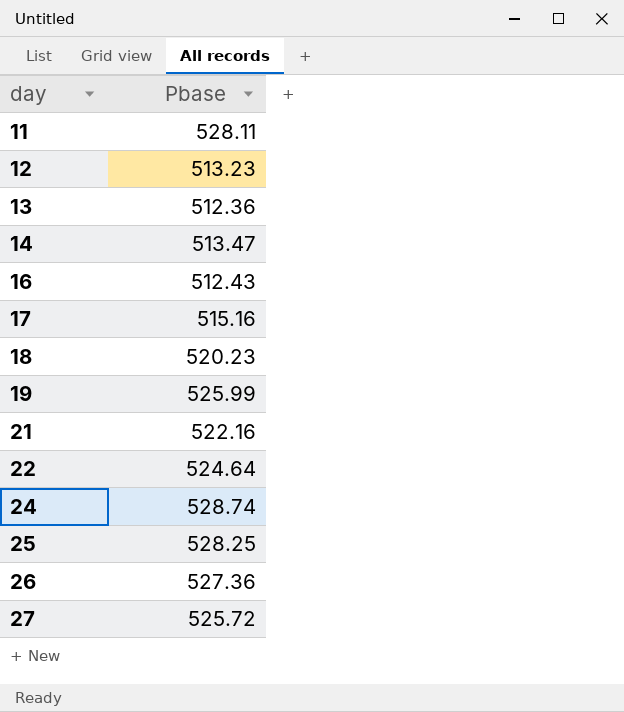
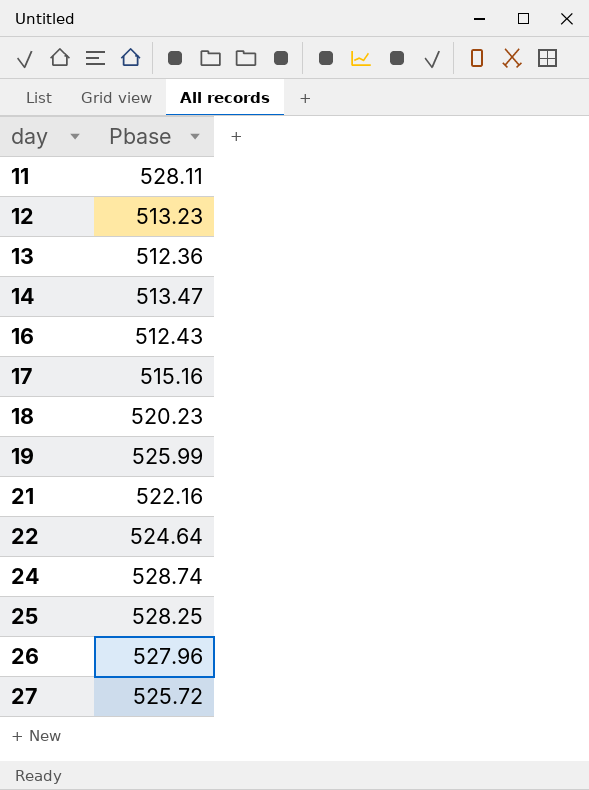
26 | Pbase: 527.36 -> 527.96

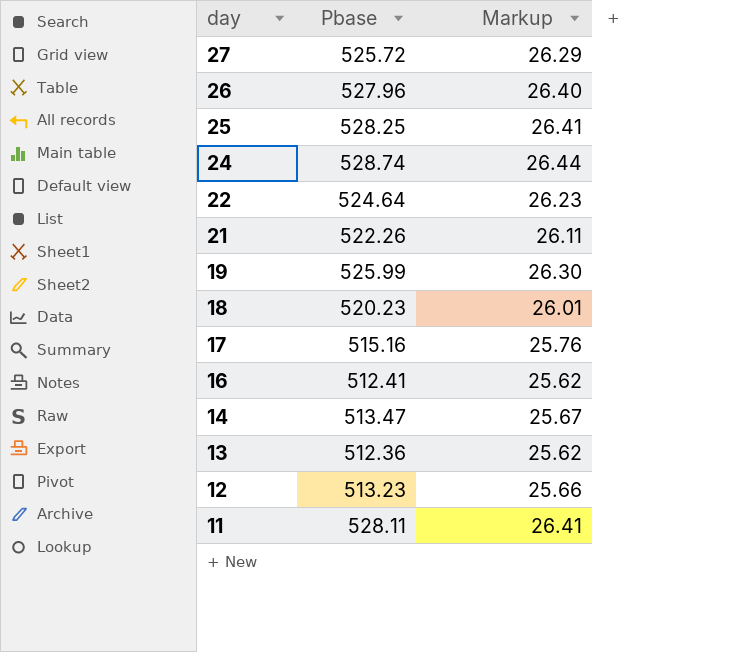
row order: day ascending -> day descending
column Markup | formula: none -> [Pbase] * 0.05
21 | Pbase: 522.16 -> 522.26
16 | Pbase: 512.43 -> 512.41

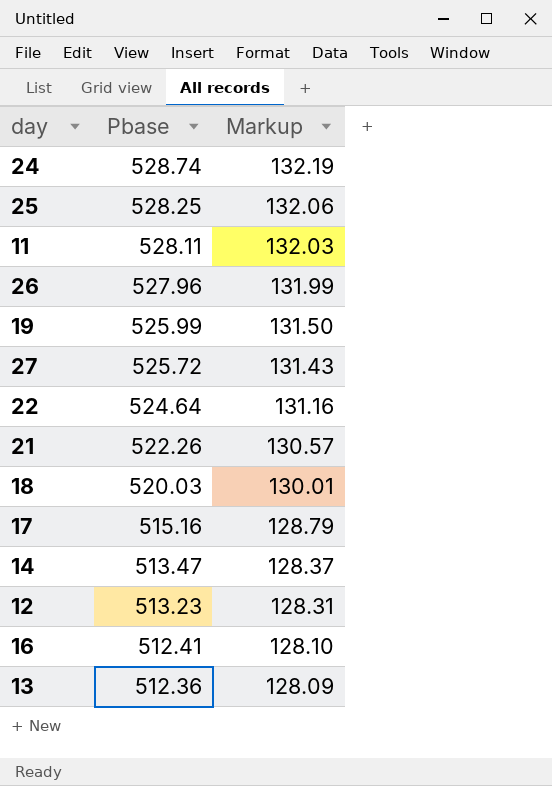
row order: day descending -> Pbase descending
column Markup | formula: [Pbase] * 0.05 -> [Pbase] * 0.25
18 | Pbase: 520.23 -> 520.03

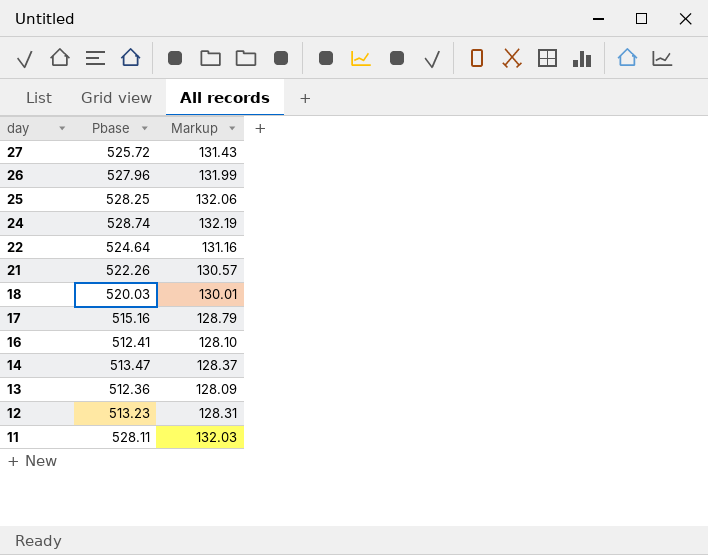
row order: Pbase descending -> day descending
row 19: 525.99 | 131.50 -> none

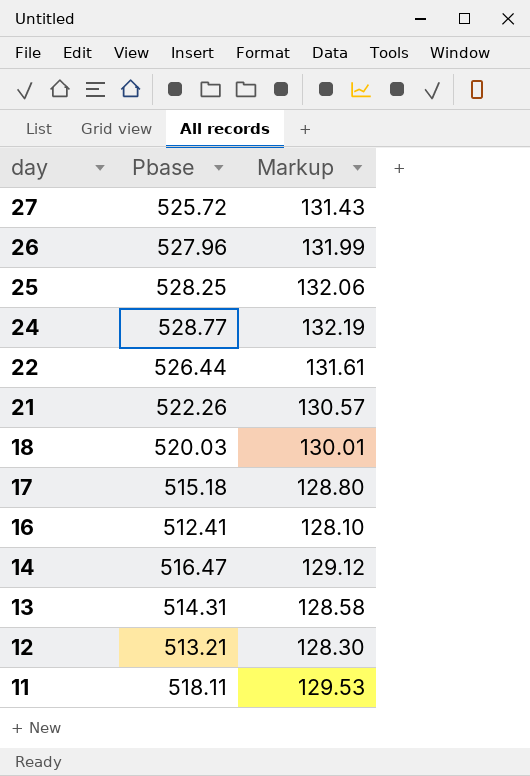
24 | Pbase: 528.74 -> 528.77
22 | Pbase: 524.64 -> 526.44
22 | Markup: 131.16 -> 131.61
17 | Pbase: 515.16 -> 515.18
17 | Markup: 128.79 -> 128.80
14 | Pbase: 513.47 -> 516.47
14 | Markup: 128.37 -> 129.12
13 | Pbase: 512.36 -> 514.31
13 | Markup: 128.09 -> 128.58
12 | Pbase: 513.23 -> 513.21
12 | Markup: 128.31 -> 128.30
11 | Pbase: 528.11 -> 518.11
11 | Markup: 132.03 -> 129.53

